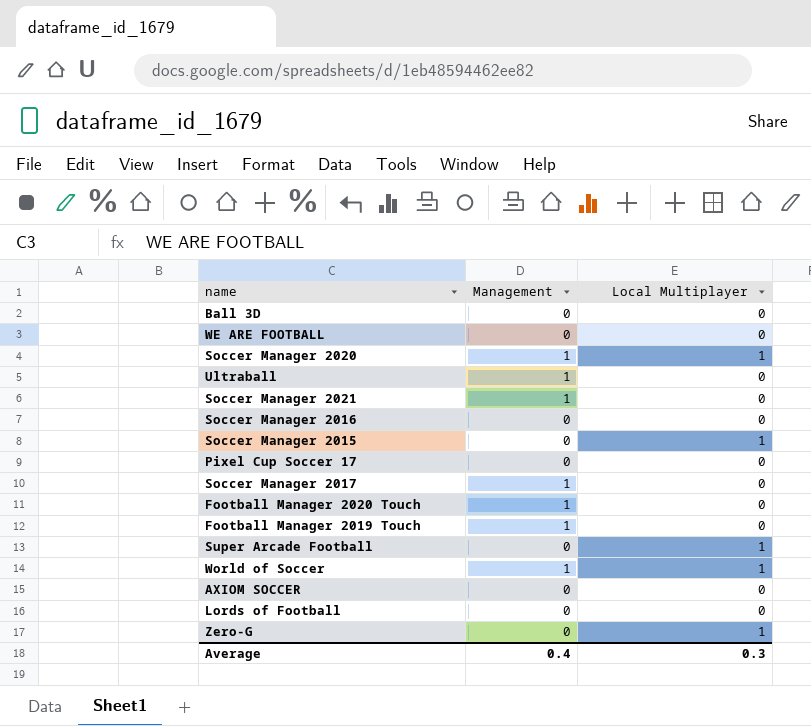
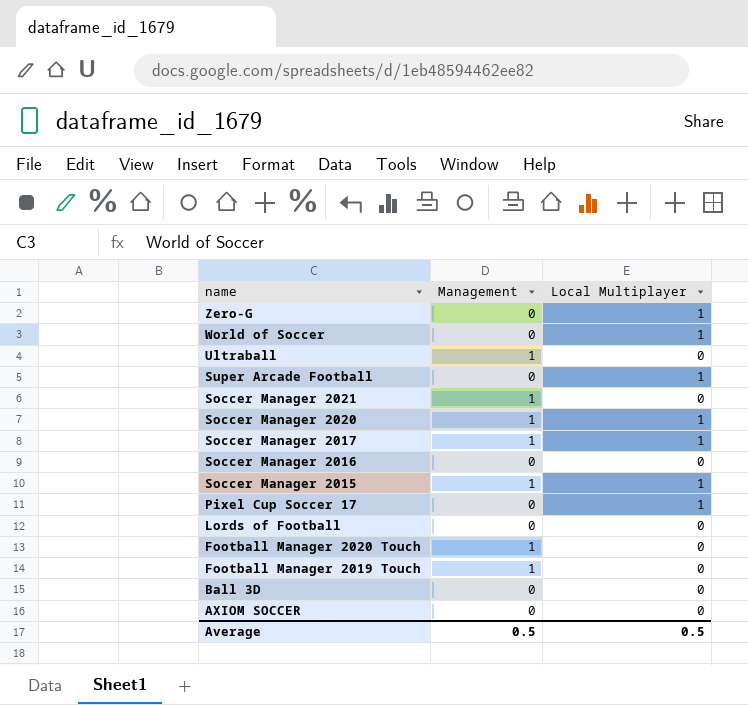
row order: none -> name descending
row WE ARE FOOTBALL: 0 | 0 -> none
World of Soccer | Management: 1 -> 0
Soccer Manager 2017 | Local Multiplayer: 0 -> 1
Soccer Manager 2015 | Management: 0 -> 1
Pixel Cup Soccer 17 | Local Multiplayer: 0 -> 1
Average | Management: 0.4 -> 0.5
Average | Local Multiplayer: 0.3 -> 0.5

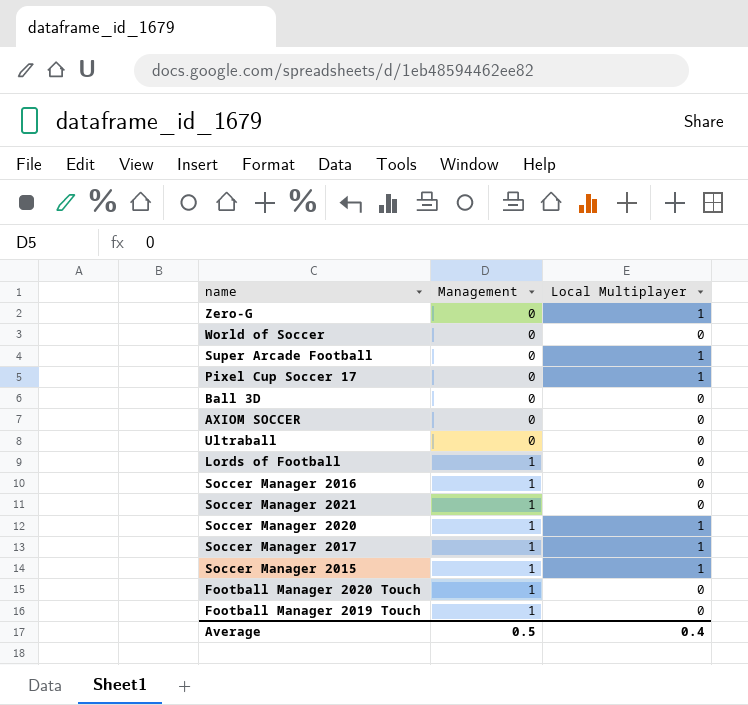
row order: name descending -> Management ascending
World of Soccer | Local Multiplayer: 1 -> 0
Ultraball | Management: 1 -> 0
Lords of Football | Management: 0 -> 1
Soccer Manager 2016 | Management: 0 -> 1
Average | Local Multiplayer: 0.5 -> 0.4

